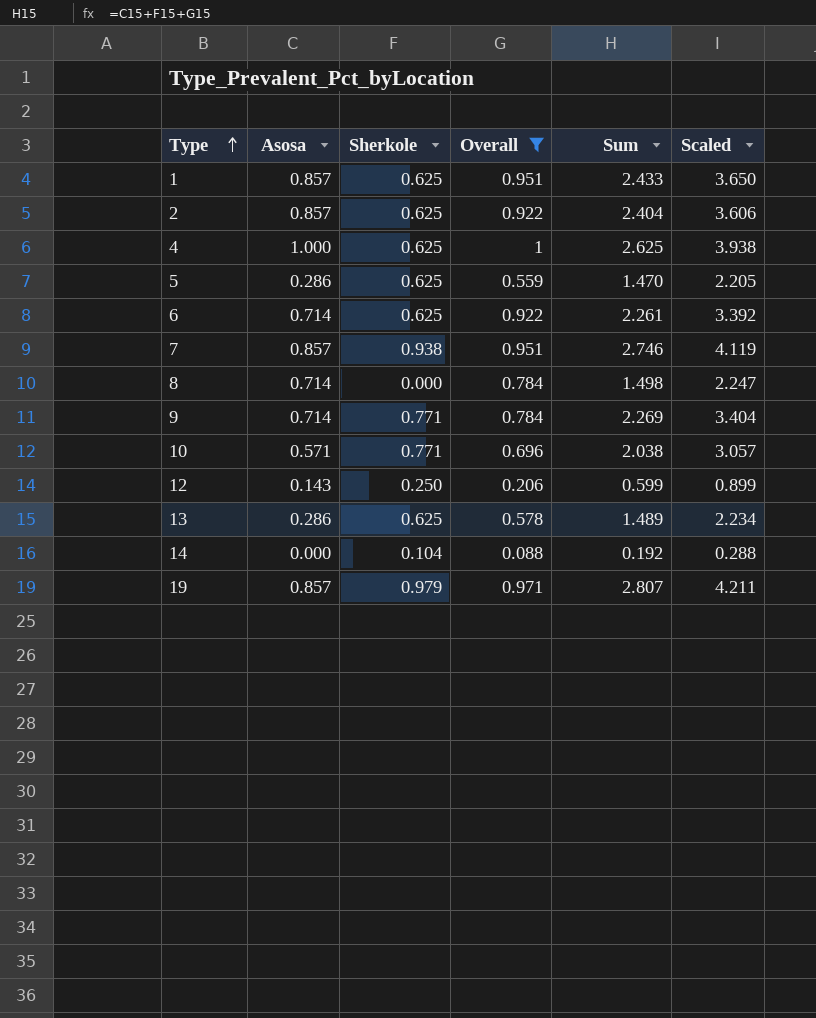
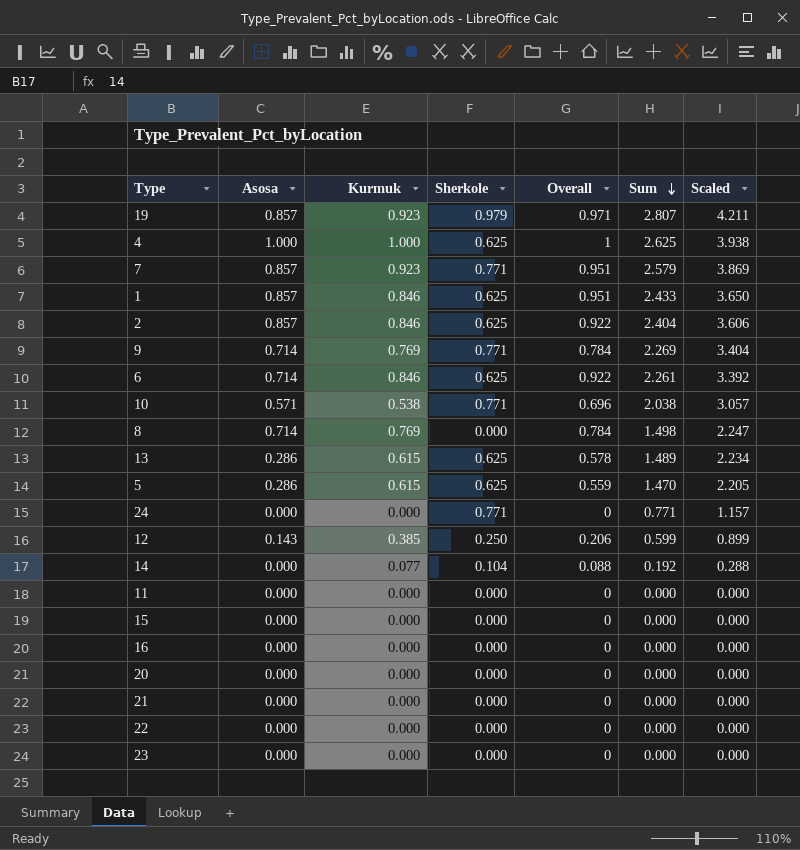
filter: Overall != 0 -> none
row order: Type ascending -> Sum descending
column Kurmuk | position: none -> 3
7 | Sherkole: 0.938 -> 0.771
7 | Sum: 2.746 -> 2.579
7 | Scaled: 4.119 -> 3.869

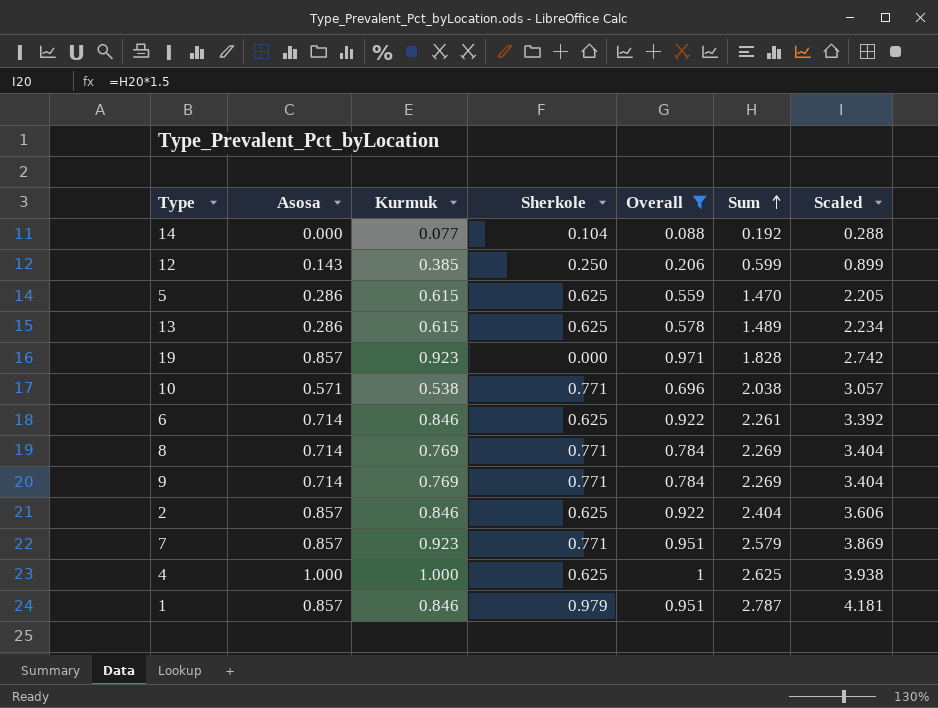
filter: none -> Overall != 0
row order: Sum descending -> Sum ascending
19 | Sherkole: 0.979 -> 0.000
19 | Sum: 2.807 -> 1.828
19 | Scaled: 4.211 -> 2.742
8 | Sherkole: 0.000 -> 0.771
8 | Sum: 1.498 -> 2.269
8 | Scaled: 2.247 -> 3.404
1 | Sherkole: 0.625 -> 0.979
1 | Sum: 2.433 -> 2.787
1 | Scaled: 3.650 -> 4.181

